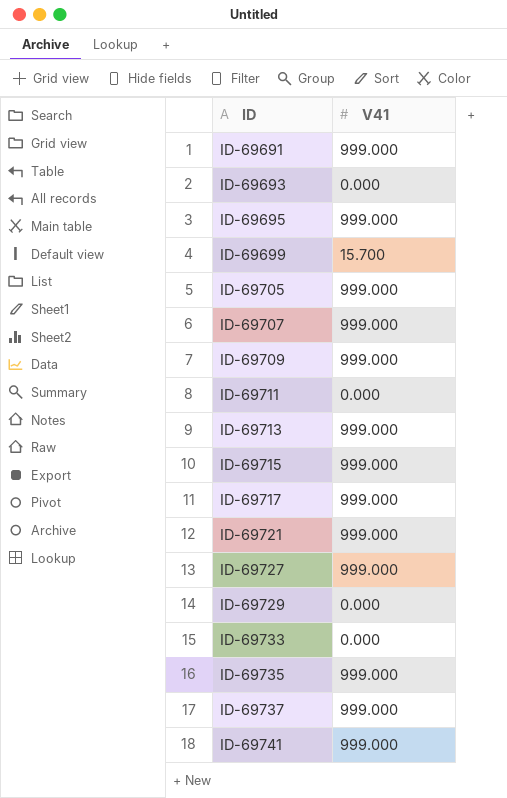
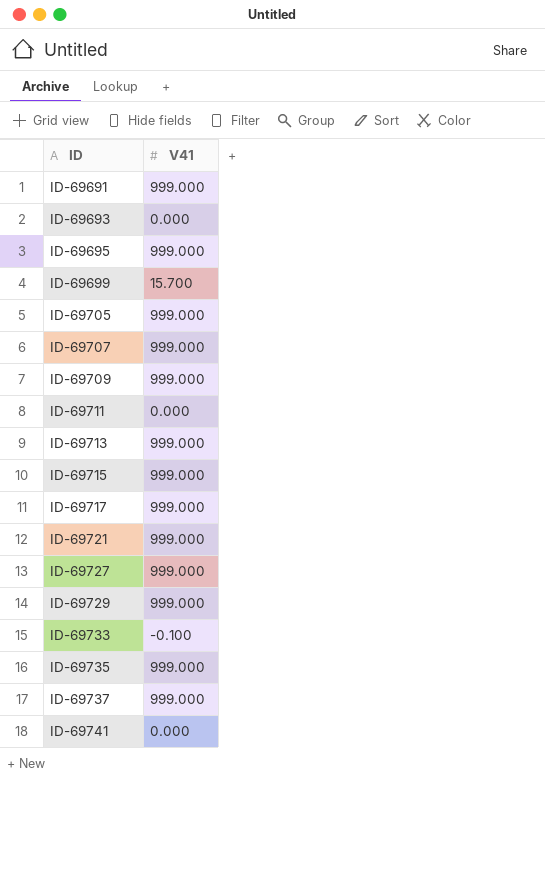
ID-69729 | V41: 0.000 -> 999.000
ID-69733 | V41: 0.000 -> -0.100
ID-69741 | V41: 999.000 -> 0.000

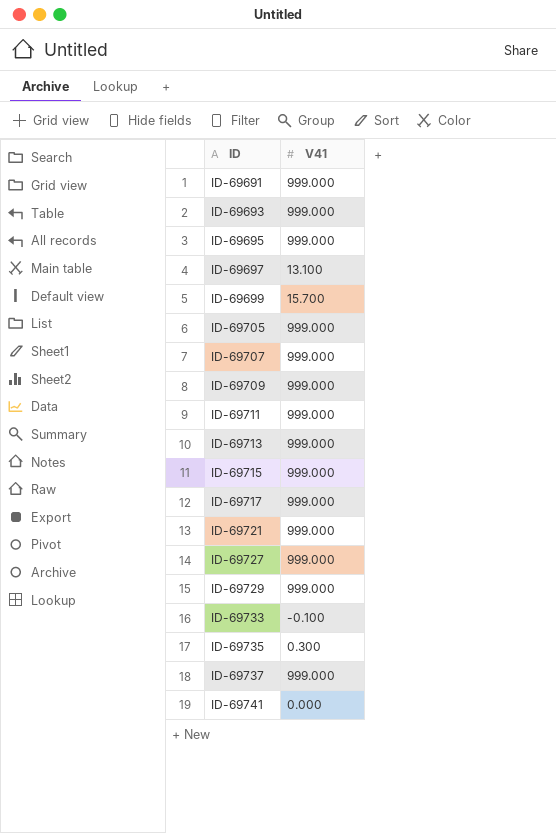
ID-69693 | V41: 0.000 -> 999.000
row ID-69697: none -> 13.100
ID-69711 | V41: 0.000 -> 999.000
ID-69735 | V41: 999.000 -> 0.300

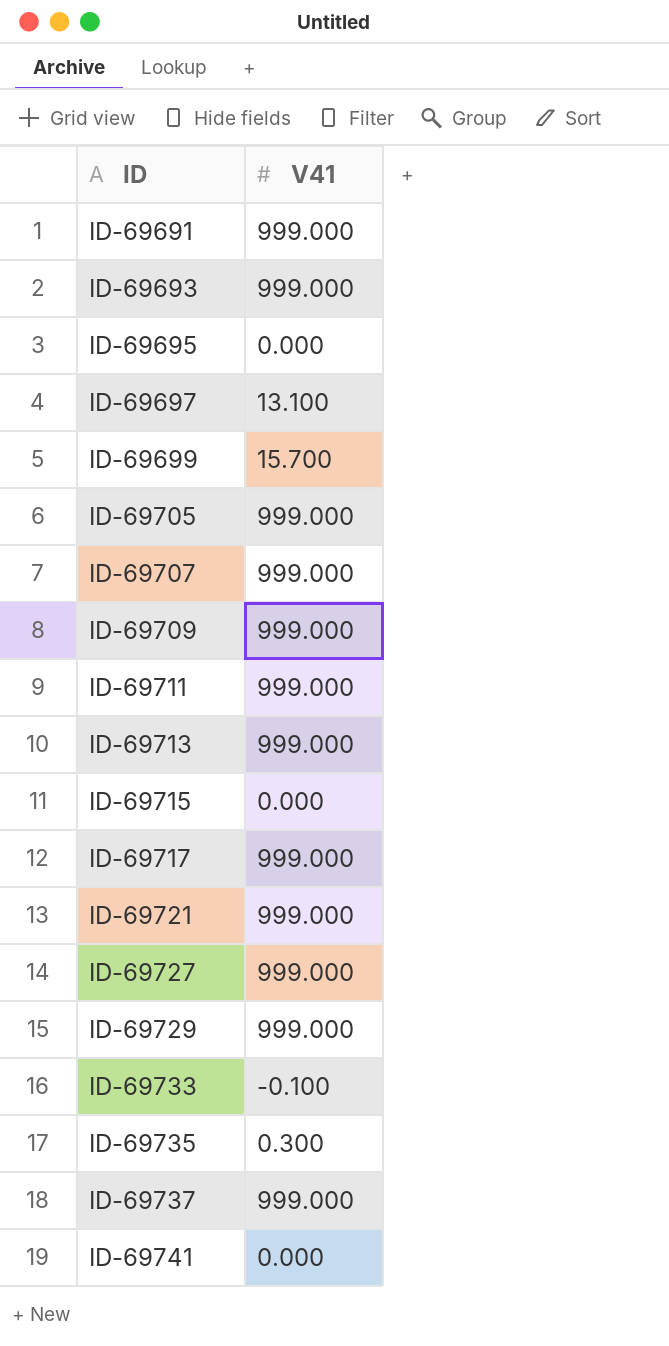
ID-69695 | V41: 999.000 -> 0.000
ID-69715 | V41: 999.000 -> 0.000

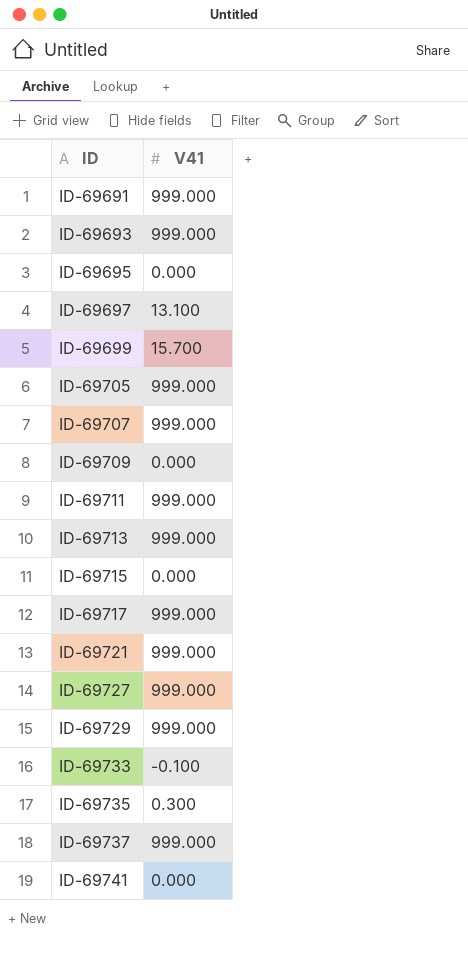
ID-69709 | V41: 999.000 -> 0.000

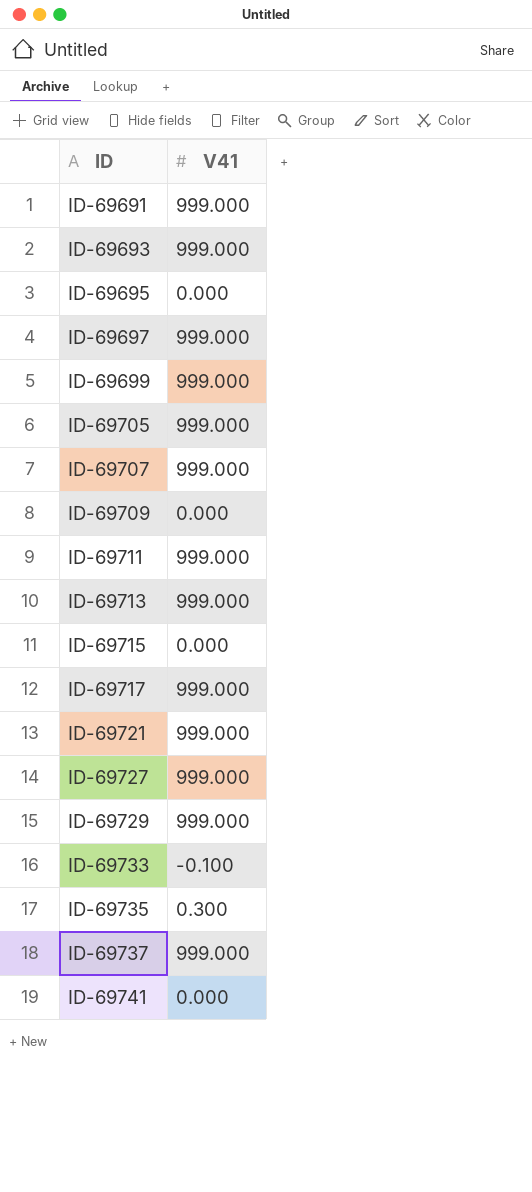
ID-69697 | V41: 13.100 -> 999.000
ID-69699 | V41: 15.700 -> 999.000

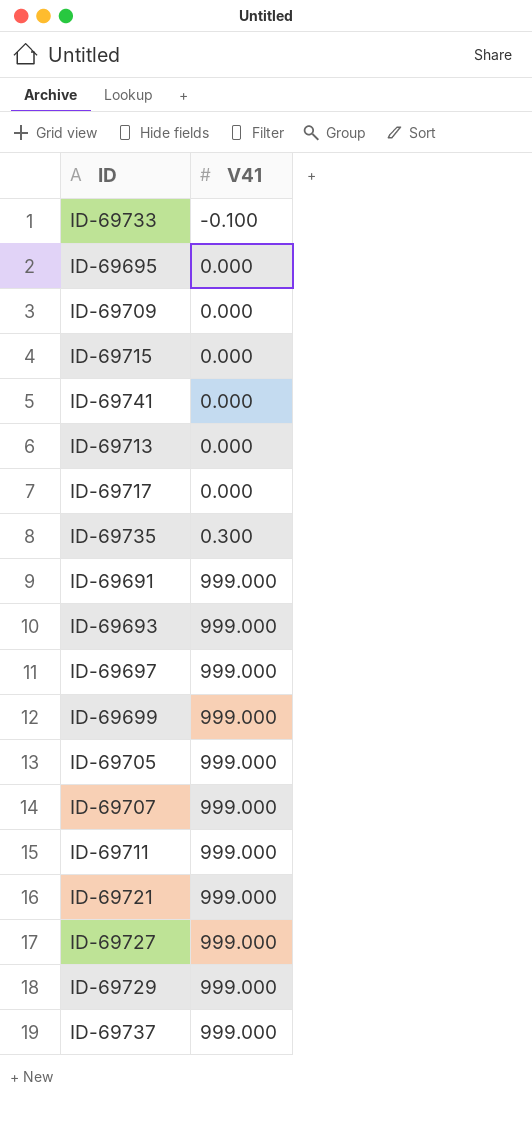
row order: ID ascending -> V41 ascending
ID-69713 | V41: 999.000 -> 0.000
ID-69717 | V41: 999.000 -> 0.000

